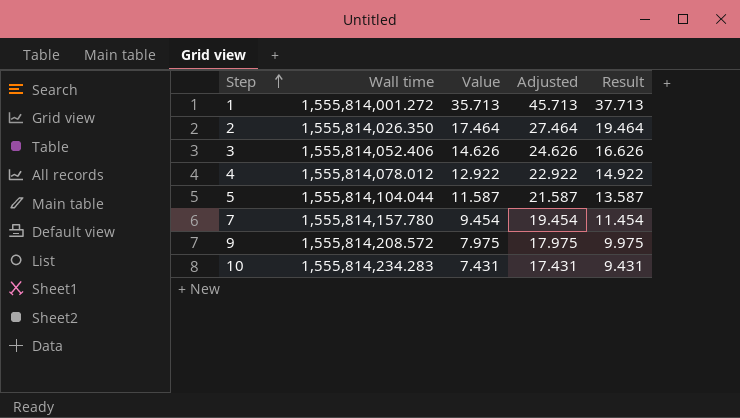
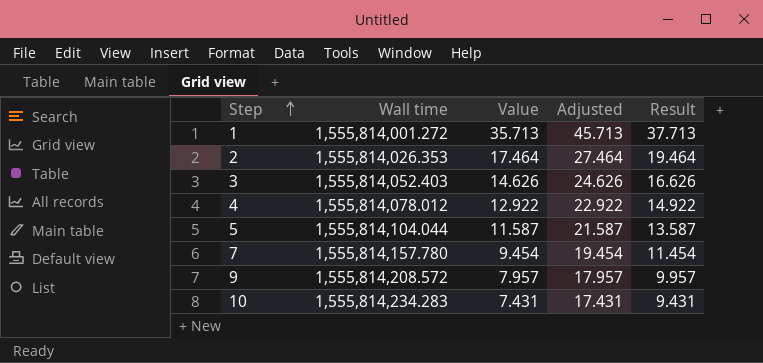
2 | Wall time: 1,555,814,026.350 -> 1,555,814,026.353
3 | Wall time: 1,555,814,052.406 -> 1,555,814,052.403
9 | Value: 7.975 -> 7.957
9 | Adjusted: 17.975 -> 17.957
9 | Result: 9.975 -> 9.957

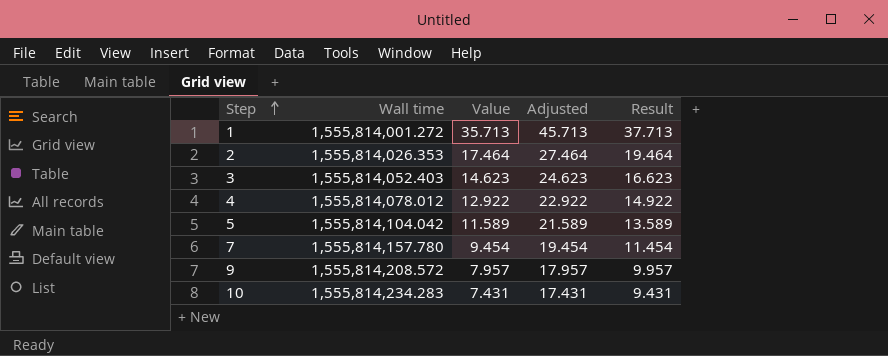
3 | Value: 14.626 -> 14.623
3 | Adjusted: 24.626 -> 24.623
3 | Result: 16.626 -> 16.623
5 | Wall time: 1,555,814,104.044 -> 1,555,814,104.042
5 | Value: 11.587 -> 11.589
5 | Adjusted: 21.587 -> 21.589
5 | Result: 13.587 -> 13.589

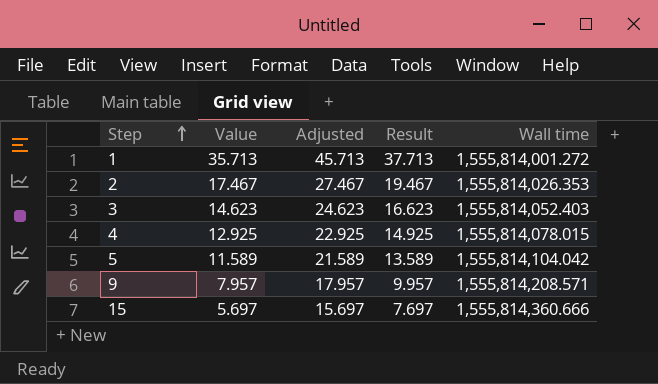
column Wall time | position: 2 -> 5
row 7: 1,555,814,157.780 | 9.454 | 19.454 | 11.454 -> none
row 10: 1,555,814,234.283 | 7.431 | 17.431 | 9.431 -> none
2 | Value: 17.464 -> 17.467
2 | Adjusted: 27.464 -> 27.467
2 | Result: 19.464 -> 19.467
4 | Value: 12.922 -> 12.925
4 | Adjusted: 22.922 -> 22.925
4 | Result: 14.922 -> 14.925
4 | Wall time: 1,555,814,078.012 -> 1,555,814,078.015
9 | Wall time: 1,555,814,208.572 -> 1,555,814,208.571
row 15: none -> 5.697 | 15.697 | 7.697 | 1,555,814,360.666

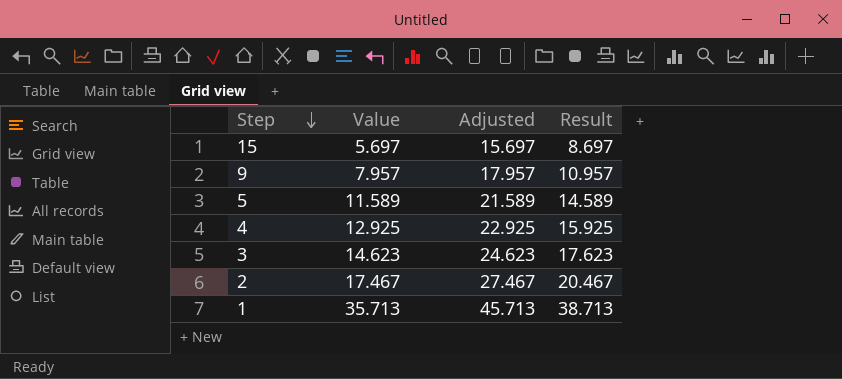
row order: Step ascending -> Step descending
column Wall time | position: 5 -> none
column Result | formula: [Value] + 2 -> [Value] + 3

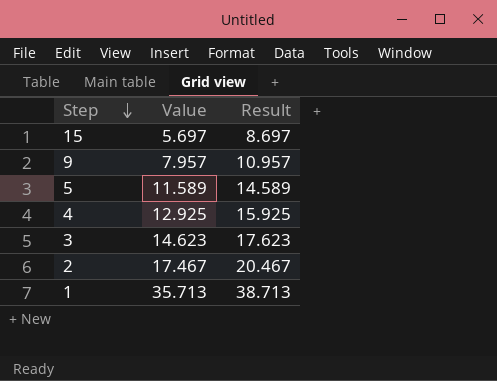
column Adjusted | formula: [Value] + 10 -> none

